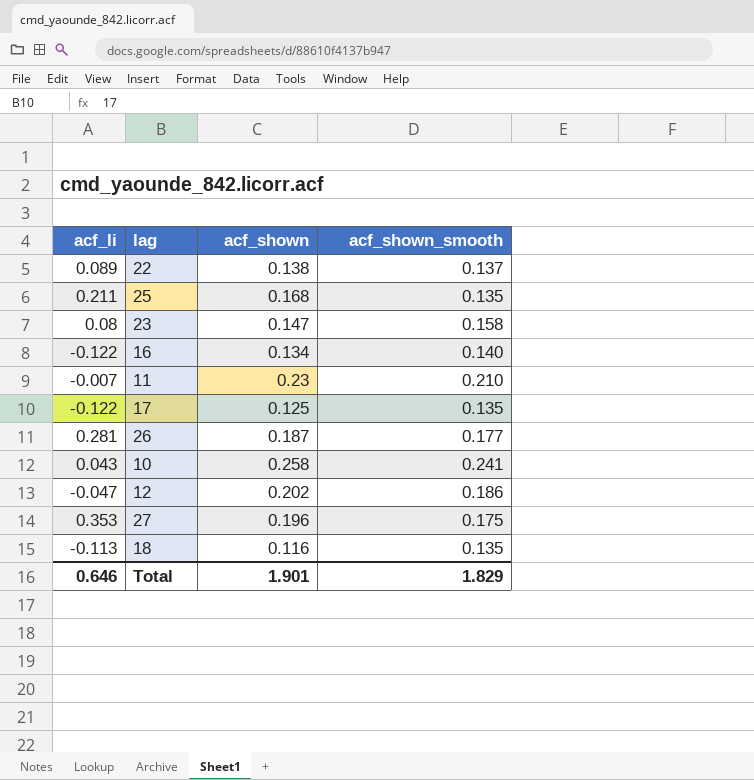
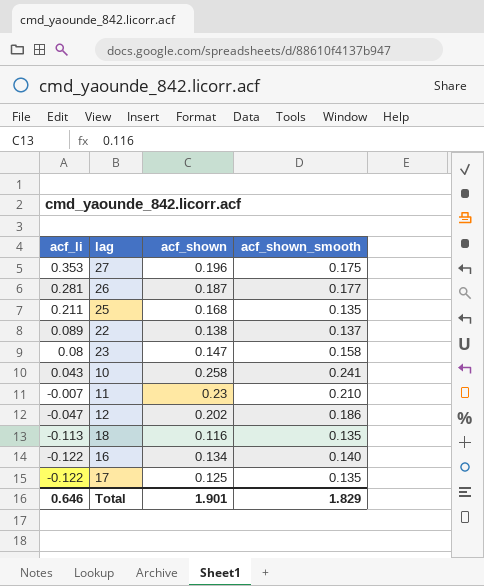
row order: none -> acf_li descending

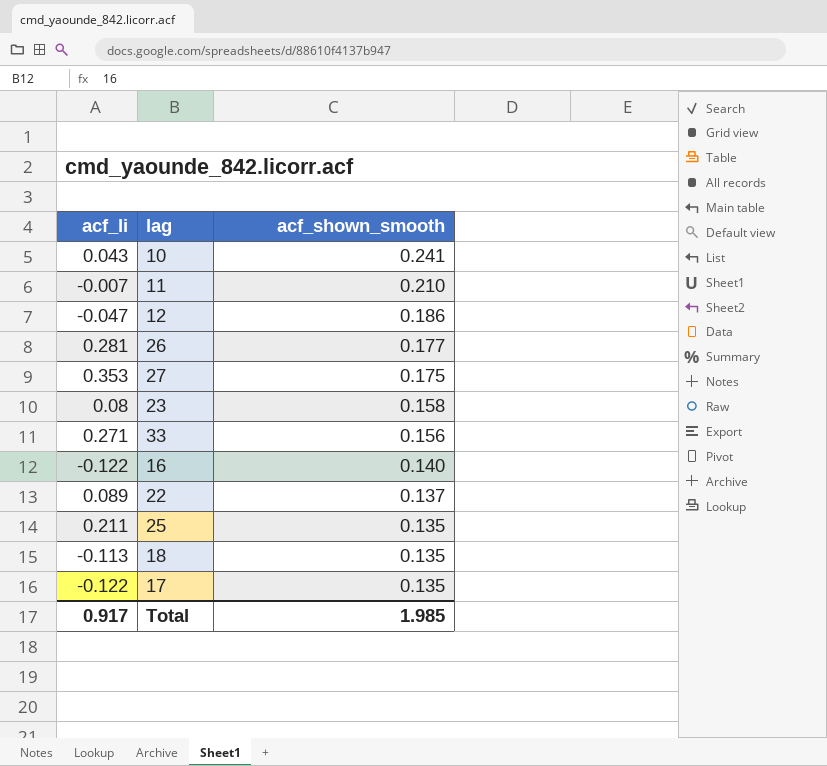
row order: acf_li descending -> acf_shown_smooth descending
column acf_shown | position: 3 -> none
row 33: none -> 0.271 | 0.156
Total | acf_li: 0.646 -> 0.917
Total | acf_shown_smooth: 1.829 -> 1.985

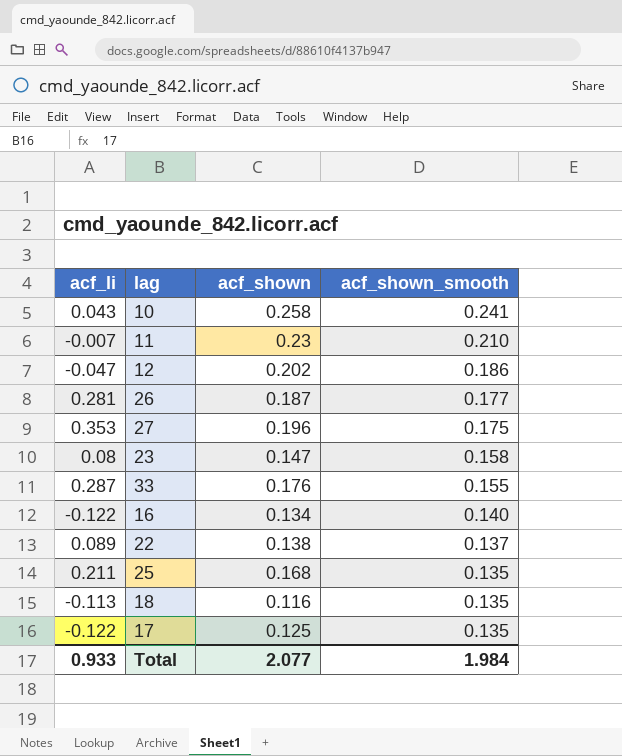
column acf_shown | position: none -> 3
33 | acf_li: 0.271 -> 0.287
33 | acf_shown_smooth: 0.156 -> 0.155
Total | acf_li: 0.917 -> 0.933
Total | acf_shown_smooth: 1.985 -> 1.984

